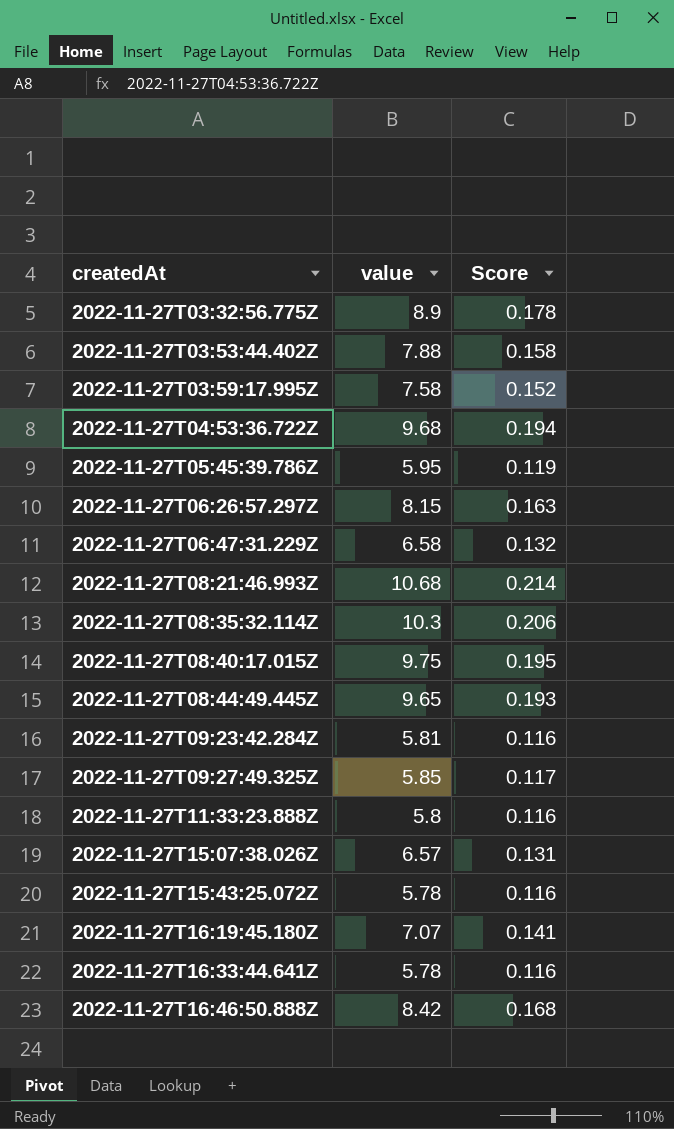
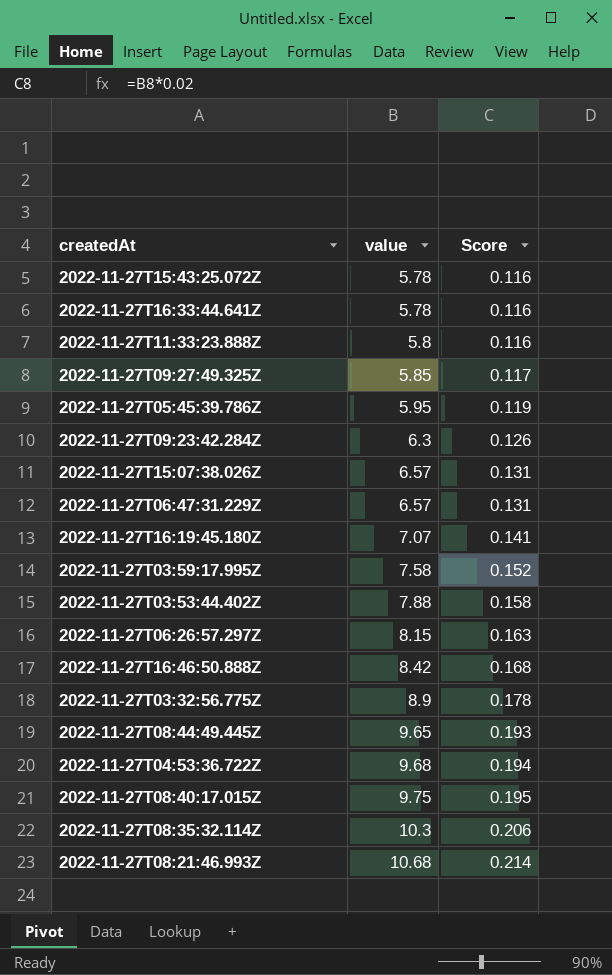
row order: createdAt ascending -> value ascending
2022-11-27T09:23:42.284Z | value: 5.81 -> 6.3
2022-11-27T09:23:42.284Z | Score: 0.116 -> 0.126
2022-11-27T06:47:31.229Z | value: 6.58 -> 6.57
2022-11-27T06:47:31.229Z | Score: 0.132 -> 0.131

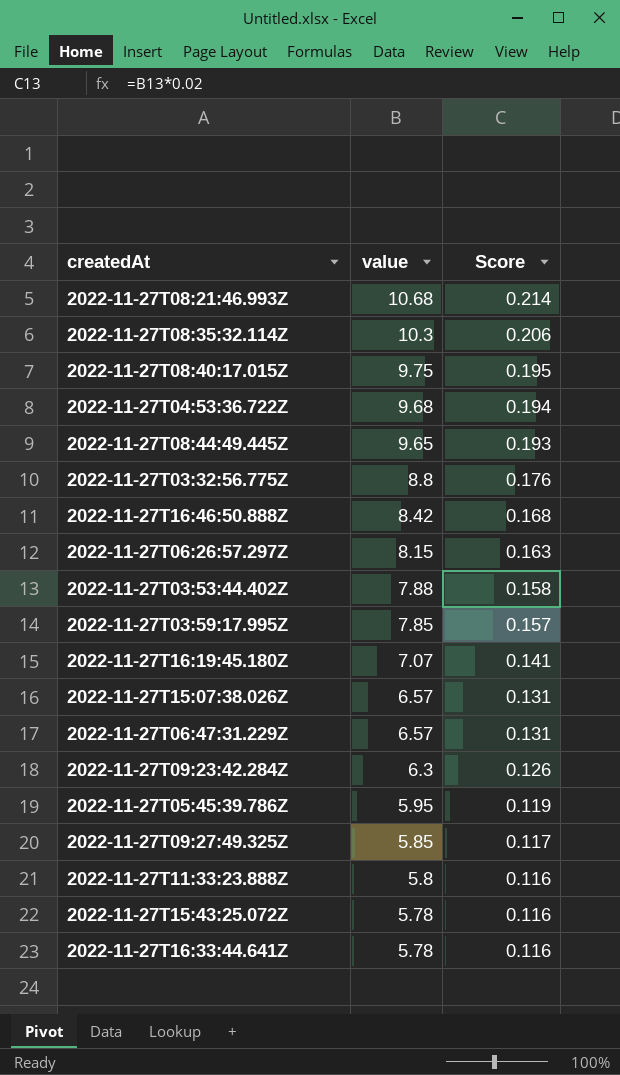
row order: value ascending -> value descending
2022-11-27T03:32:56.775Z | value: 8.9 -> 8.8
2022-11-27T03:32:56.775Z | Score: 0.178 -> 0.176
2022-11-27T03:59:17.995Z | value: 7.58 -> 7.85
2022-11-27T03:59:17.995Z | Score: 0.152 -> 0.157

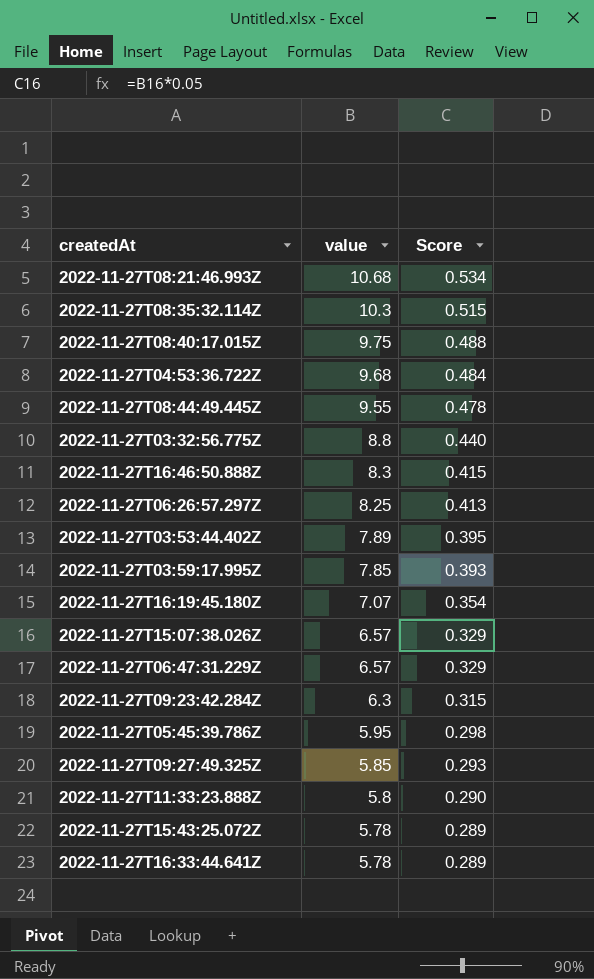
column Score | formula: [value] * 0.02 -> [value] * 0.05
2022-11-27T08:44:49.445Z | value: 9.65 -> 9.55
2022-11-27T16:46:50.888Z | value: 8.42 -> 8.3
2022-11-27T06:26:57.297Z | value: 8.15 -> 8.25
2022-11-27T03:53:44.402Z | value: 7.88 -> 7.89

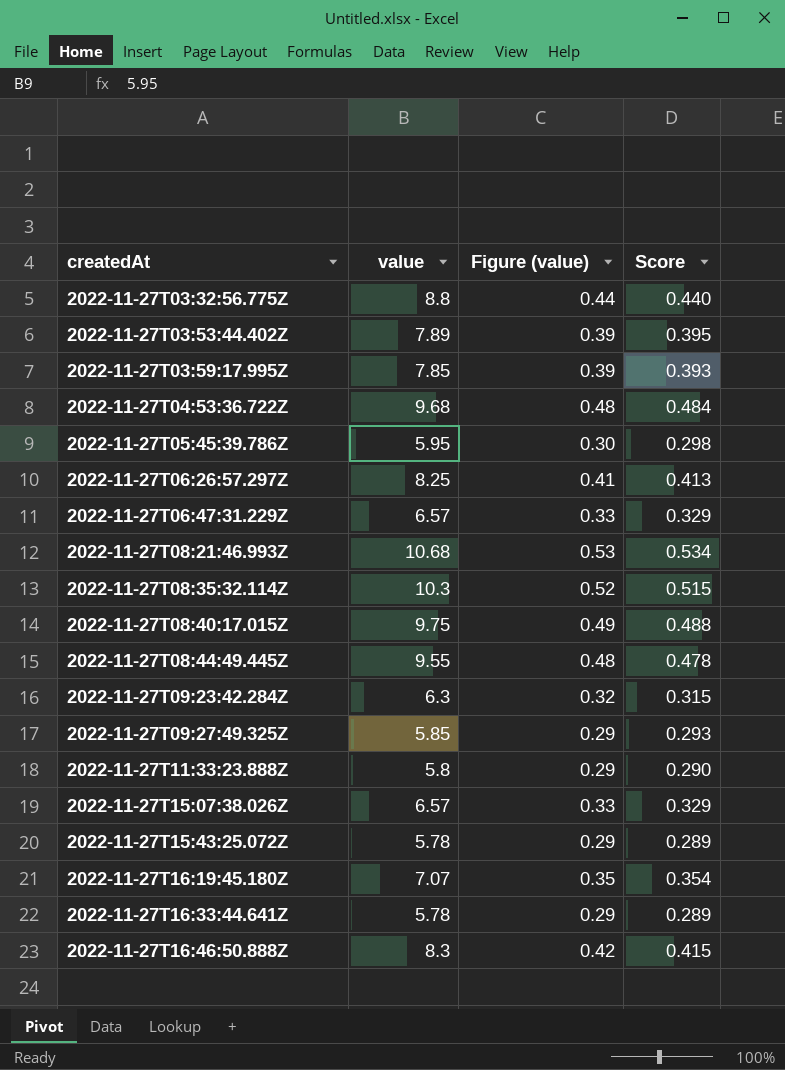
row order: value descending -> createdAt ascending
column Figure (value) | formula: none -> [value] * 0.05

